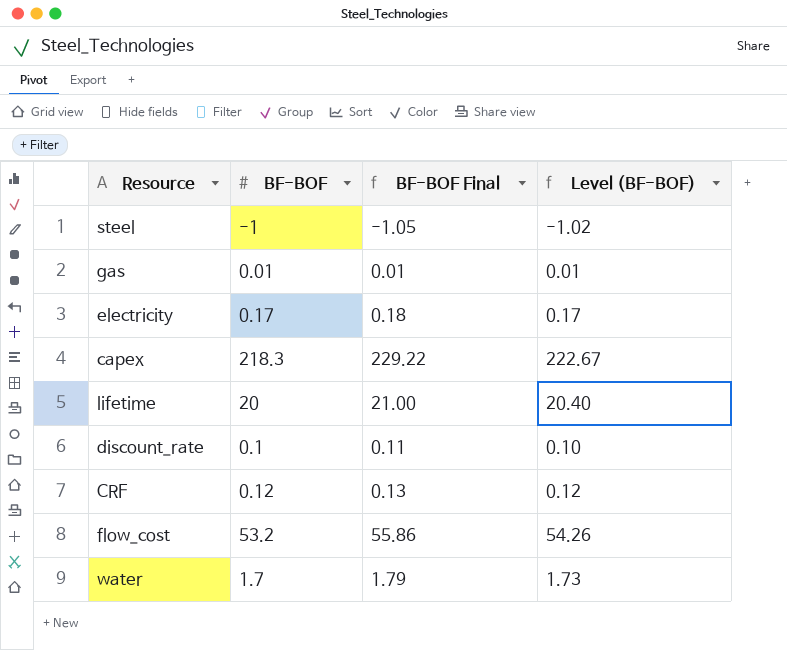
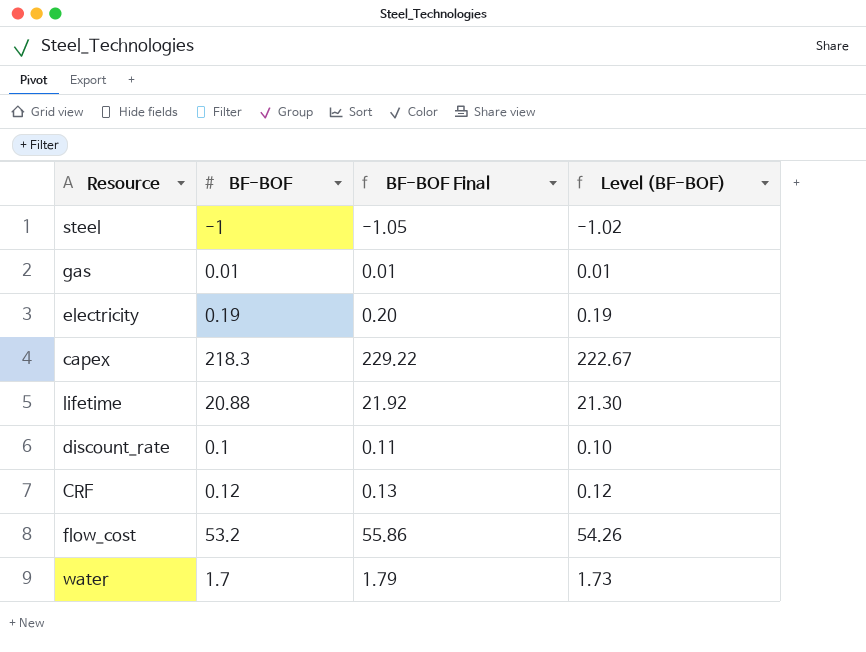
electricity | BF-BOF: 0.17 -> 0.19
electricity | BF-BOF Final: 0.18 -> 0.20
electricity | Level (BF-BOF): 0.17 -> 0.19
lifetime | BF-BOF: 20 -> 20.88
lifetime | BF-BOF Final: 21.00 -> 21.92
lifetime | Level (BF-BOF): 20.40 -> 21.30

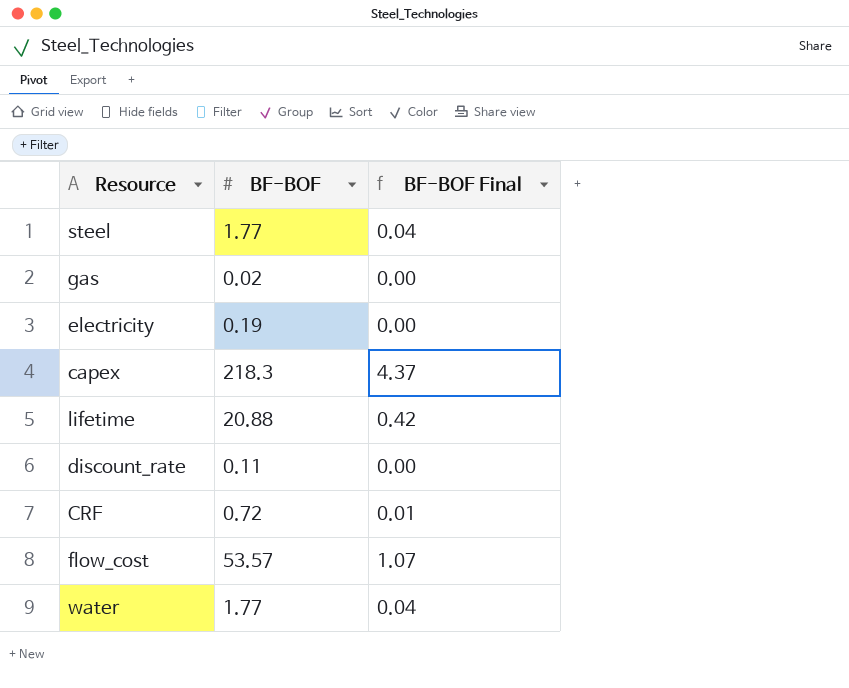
column Level (BF-BOF) | formula: [BF-BOF] * 1.02 -> none
column BF-BOF Final | formula: [BF-BOF] * 1.05 -> [BF-BOF] * 0.02
steel | BF-BOF: -1 -> 1.77
gas | BF-BOF: 0.01 -> 0.02
discount_rate | BF-BOF: 0.1 -> 0.11
CRF | BF-BOF: 0.12 -> 0.72
flow_cost | BF-BOF: 53.2 -> 53.57
water | BF-BOF: 1.7 -> 1.77

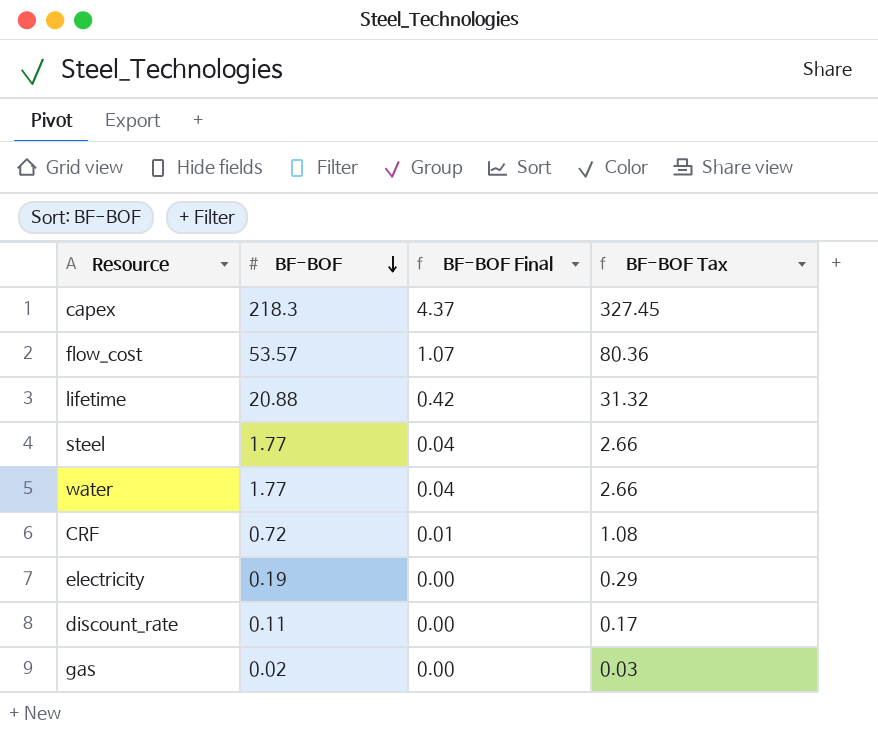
row order: none -> BF-BOF descending
column BF-BOF Tax | formula: none -> [BF-BOF] * 1.5

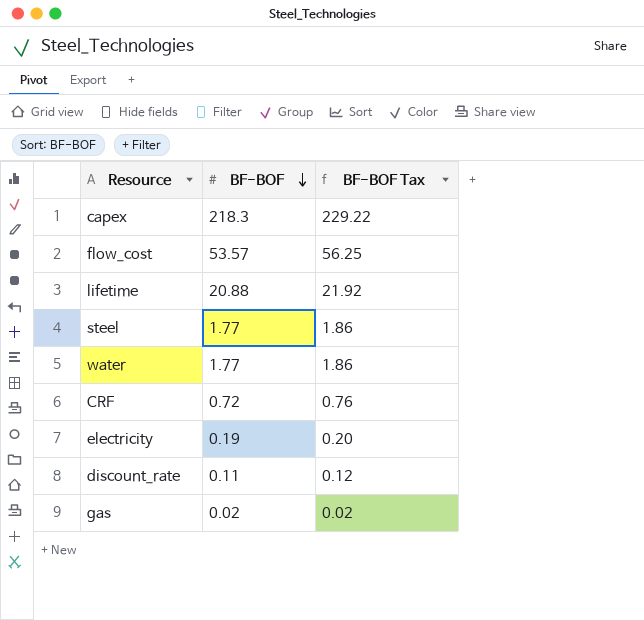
column BF-BOF Final | formula: [BF-BOF] * 0.02 -> none
column BF-BOF Tax | formula: [BF-BOF] * 1.5 -> [BF-BOF] * 1.05

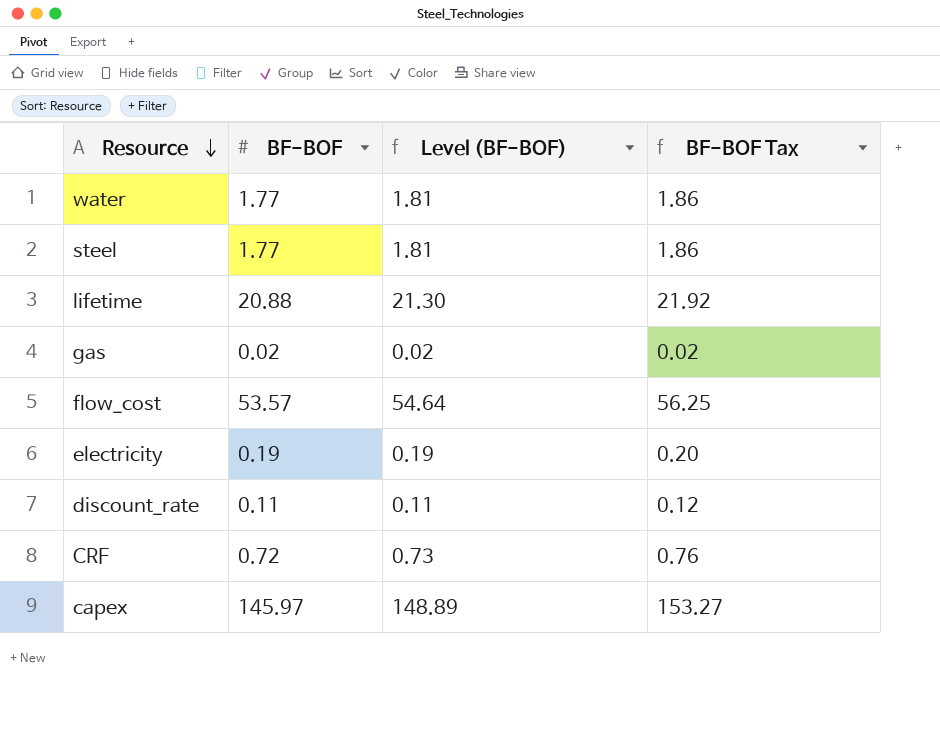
row order: BF-BOF descending -> Resource descending
column Level (BF-BOF) | formula: none -> [BF-BOF] * 1.02
capex | BF-BOF: 218.3 -> 145.97
capex | BF-BOF Tax: 229.22 -> 153.27

